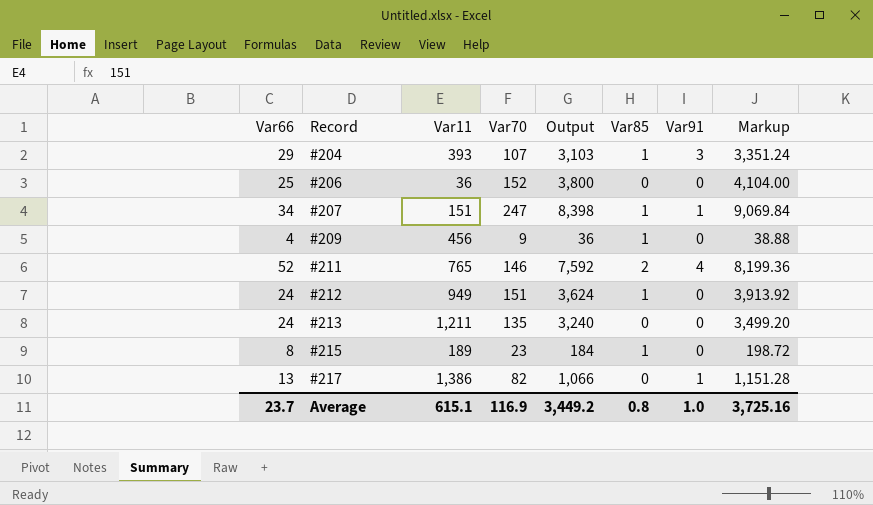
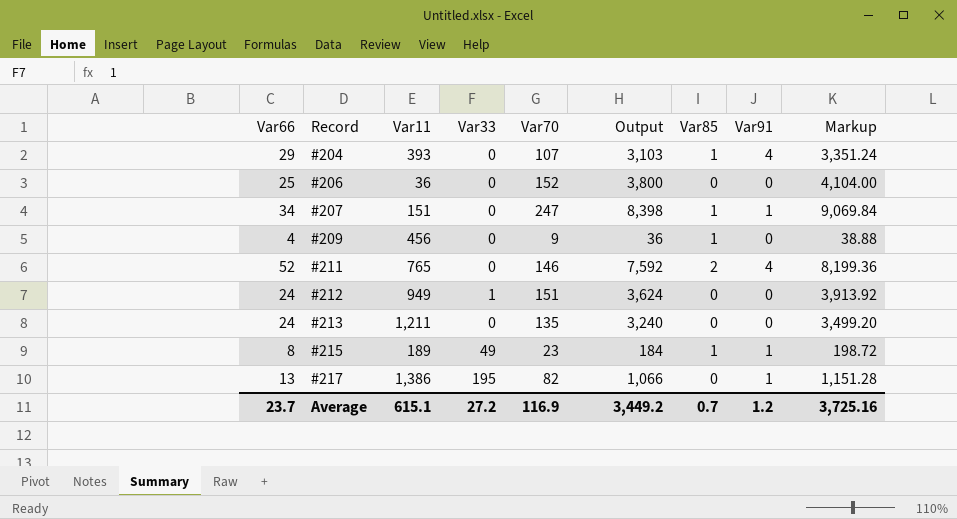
column Var33 | position: none -> 4
#204 | Var91: 3 -> 4
#212 | Var85: 1 -> 0
#215 | Var91: 0 -> 1
Average | Var85: 0.8 -> 0.7
Average | Var91: 1.0 -> 1.2

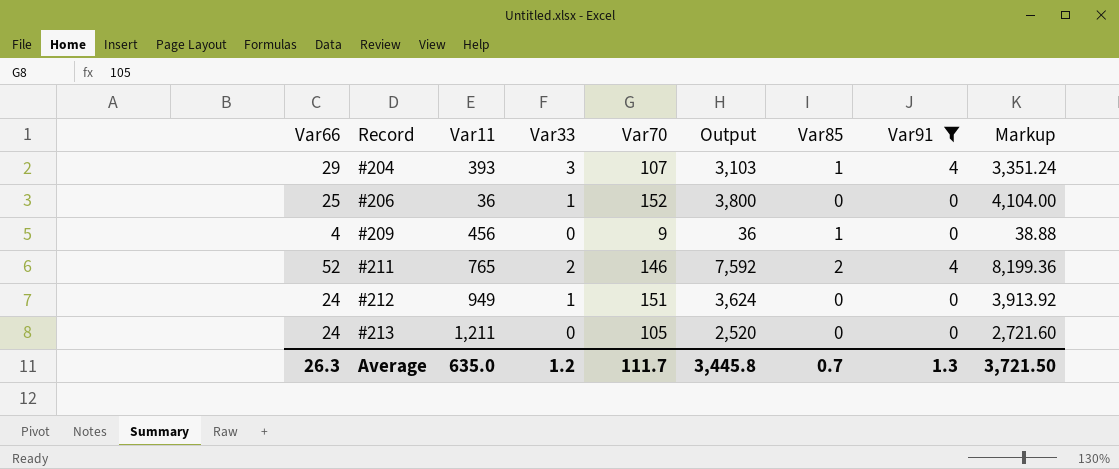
filter: none -> Var91 != 1
#204 | Var33: 0 -> 3
#206 | Var33: 0 -> 1
#211 | Var33: 0 -> 2
#213 | Var70: 135 -> 105
#213 | Output: 3,240 -> 2,520
#213 | Markup: 3,499.20 -> 2,721.60
Average | Var66: 23.7 -> 26.3
Average | Var11: 615.1 -> 635.0
Average | Var33: 27.2 -> 1.2
Average | Var70: 116.9 -> 111.7
Average | Output: 3,449.2 -> 3,445.8
Average | Var91: 1.2 -> 1.3
Average | Markup: 3,725.16 -> 3,721.50

